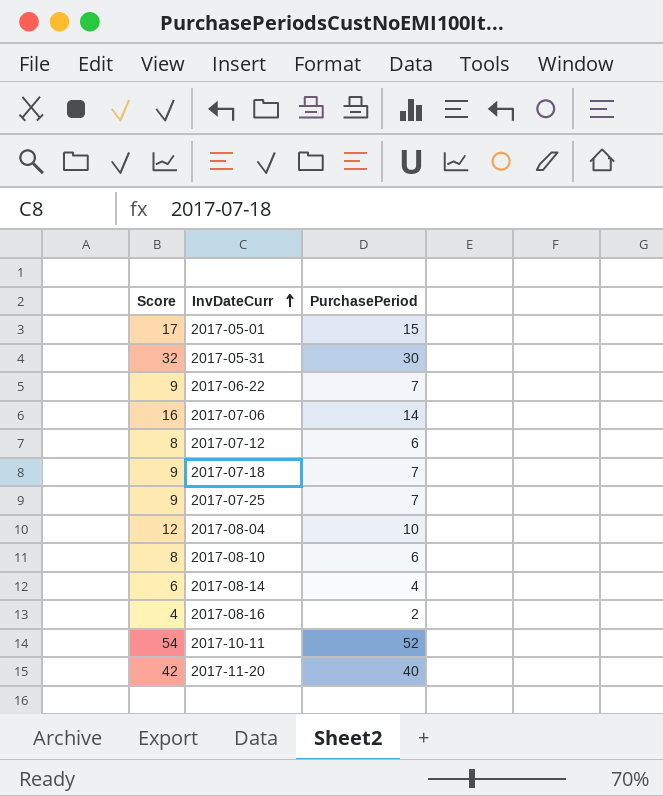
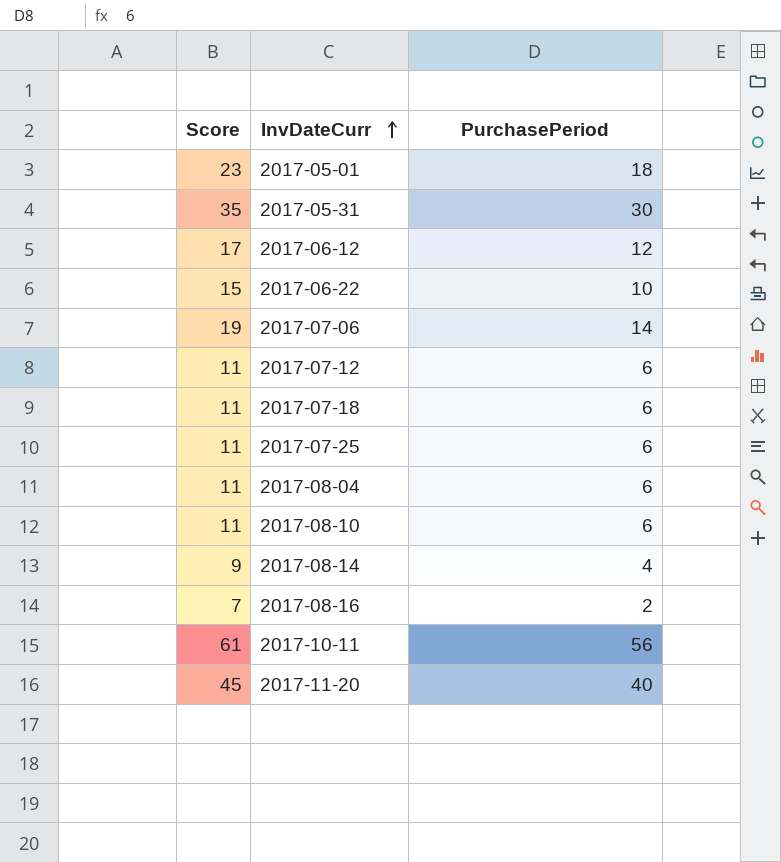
column Score | formula: [PurchasePeriod] + 2 -> [PurchasePeriod] + 5
2017-05-01 | PurchasePeriod: 15 -> 18
row 2017-06-12: none -> 17 | 12
2017-06-22 | PurchasePeriod: 7 -> 10
2017-07-18 | PurchasePeriod: 7 -> 6
2017-07-25 | PurchasePeriod: 7 -> 6
2017-08-04 | PurchasePeriod: 10 -> 6
2017-10-11 | PurchasePeriod: 52 -> 56

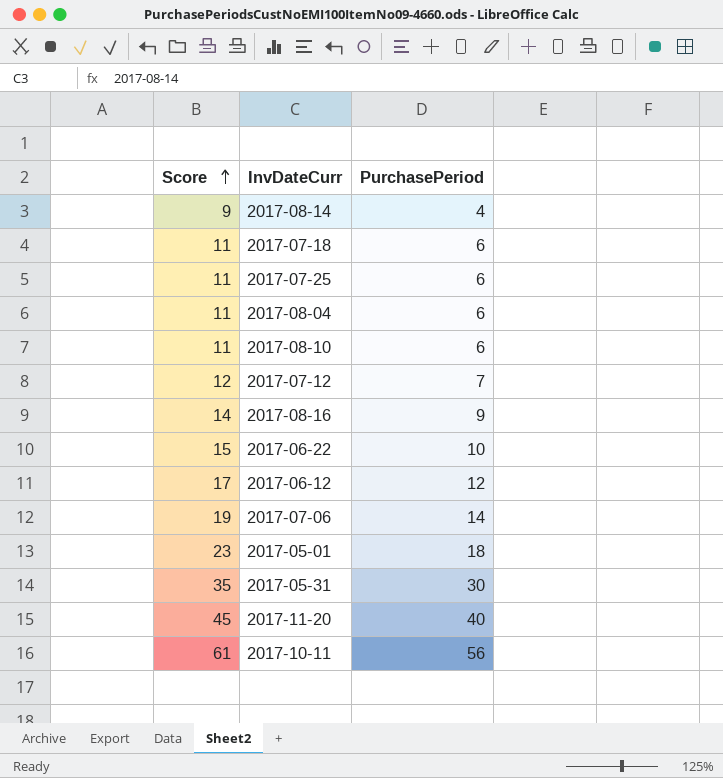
row order: InvDateCurr ascending -> Score ascending
2017-07-12 | Score: 11 -> 12
2017-07-12 | PurchasePeriod: 6 -> 7
2017-08-16 | Score: 7 -> 14
2017-08-16 | PurchasePeriod: 2 -> 9

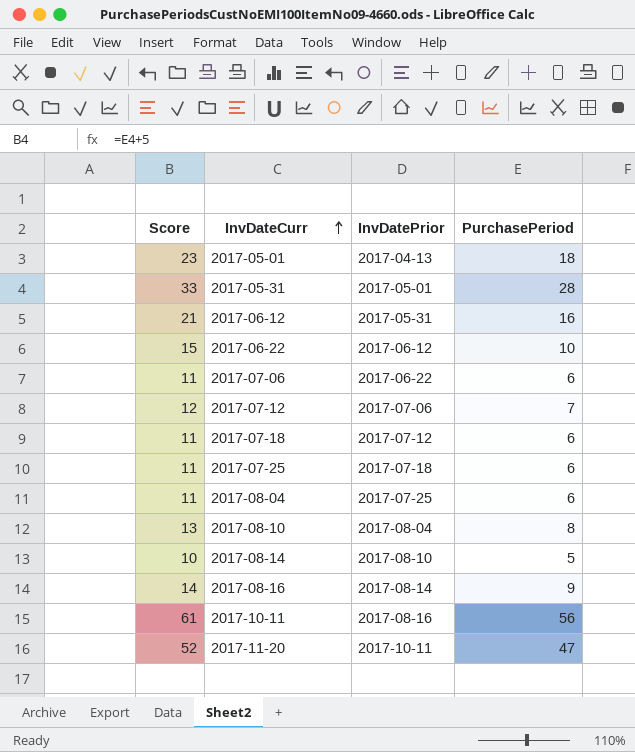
row order: Score ascending -> InvDateCurr ascending
column InvDatePrior | position: none -> 3
2017-05-31 | Score: 35 -> 33
2017-05-31 | PurchasePeriod: 30 -> 28
2017-06-12 | Score: 17 -> 21
2017-06-12 | PurchasePeriod: 12 -> 16
2017-07-06 | Score: 19 -> 11
2017-07-06 | PurchasePeriod: 14 -> 6
2017-08-10 | Score: 11 -> 13
2017-08-10 | PurchasePeriod: 6 -> 8
2017-08-14 | Score: 9 -> 10
2017-08-14 | PurchasePeriod: 4 -> 5
2017-11-20 | Score: 45 -> 52
2017-11-20 | PurchasePeriod: 40 -> 47

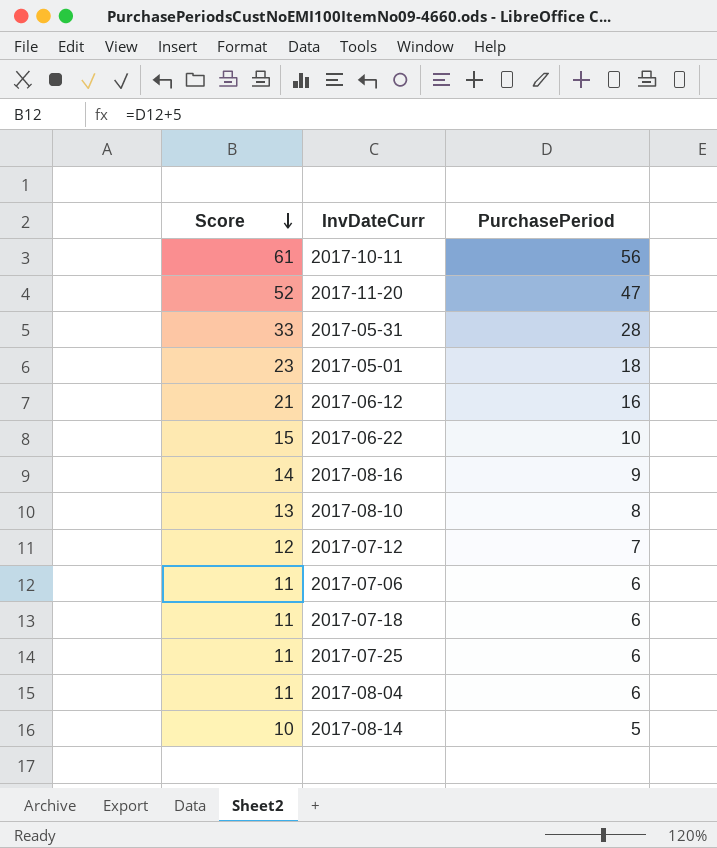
row order: InvDateCurr ascending -> Score descending
column InvDatePrior | position: 3 -> none

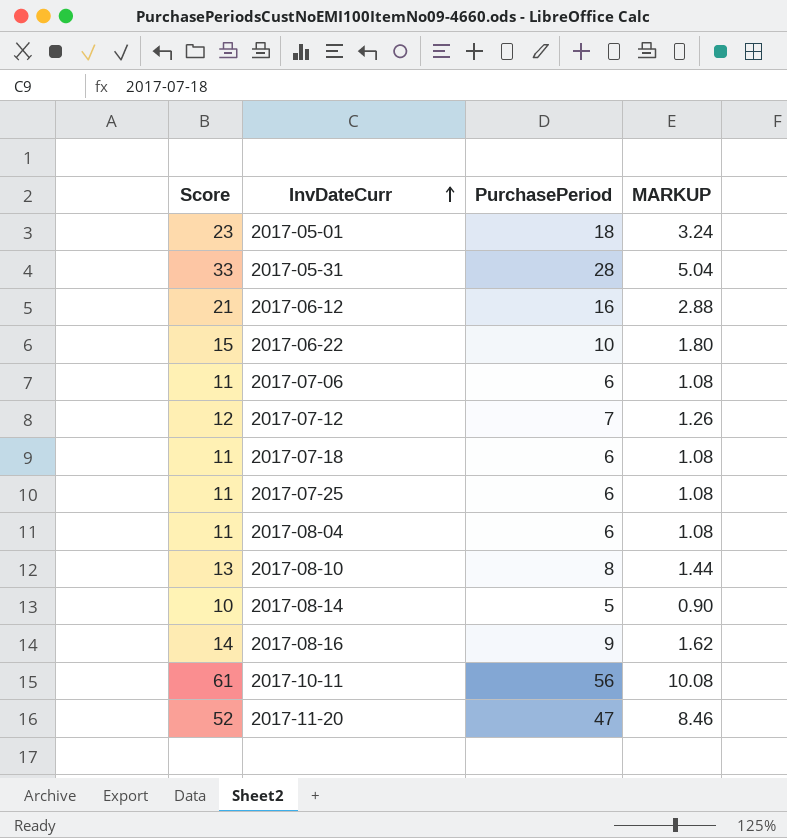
row order: Score descending -> InvDateCurr ascending
column MARKUP | formula: none -> [PurchasePeriod] * 0.18

